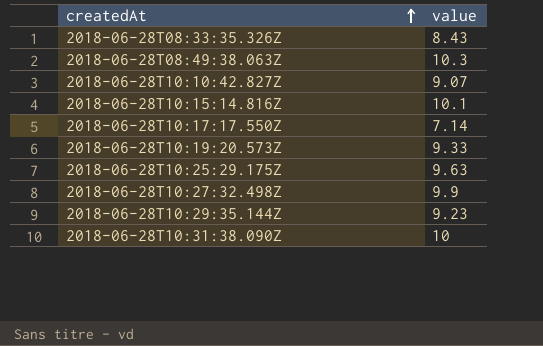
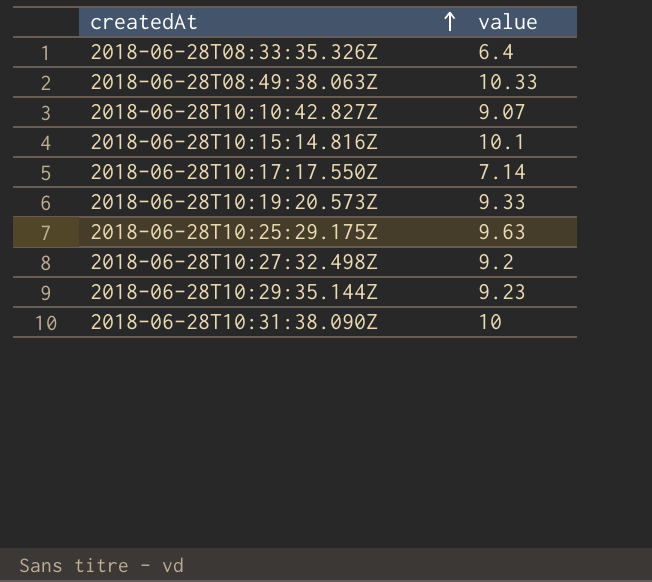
2018-06-28T08:33:35.326Z | value: 8.43 -> 6.4
2018-06-28T08:49:38.063Z | value: 10.3 -> 10.33
2018-06-28T10:27:32.498Z | value: 9.9 -> 9.2

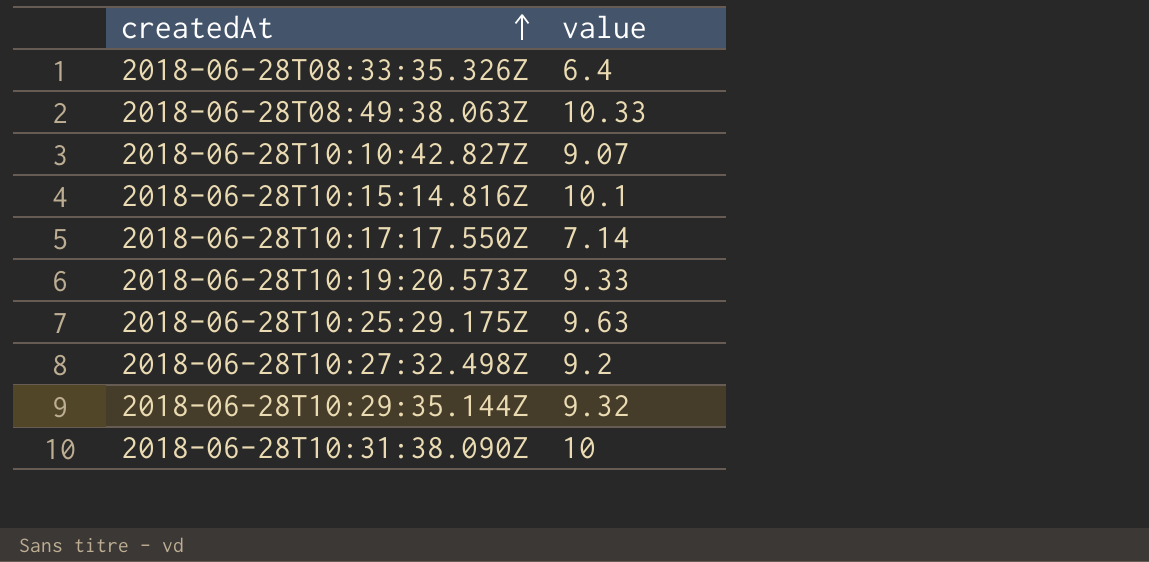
2018-06-28T10:29:35.144Z | value: 9.23 -> 9.32

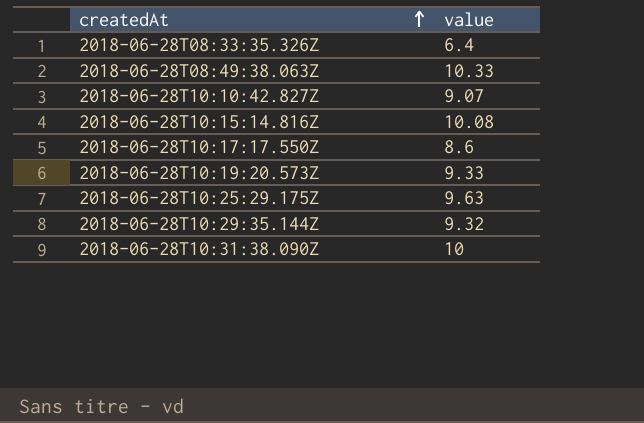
row 2018-06-28T10:27:32.498Z: 9.2 -> none
2018-06-28T10:15:14.816Z | value: 10.1 -> 10.08
2018-06-28T10:17:17.550Z | value: 7.14 -> 8.6

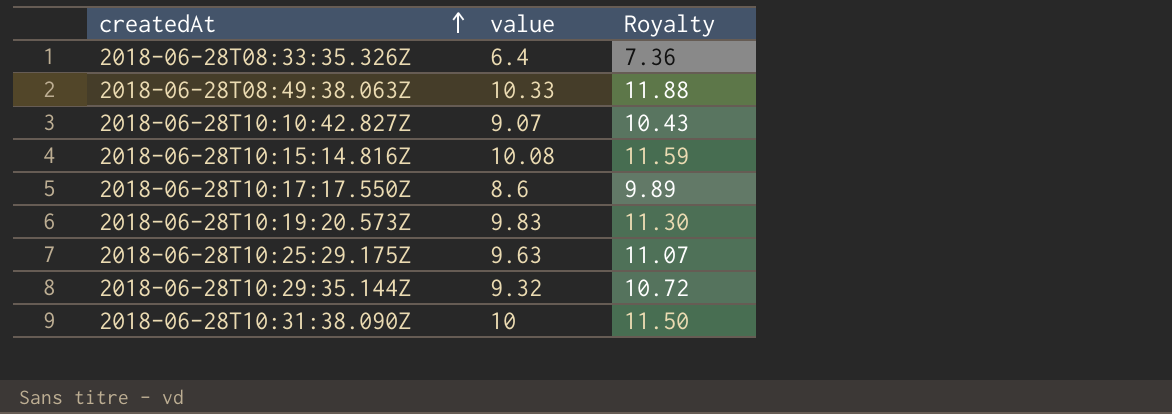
column Royalty | formula: none -> [value] * 1.15
2018-06-28T10:19:20.573Z | value: 9.33 -> 9.83

